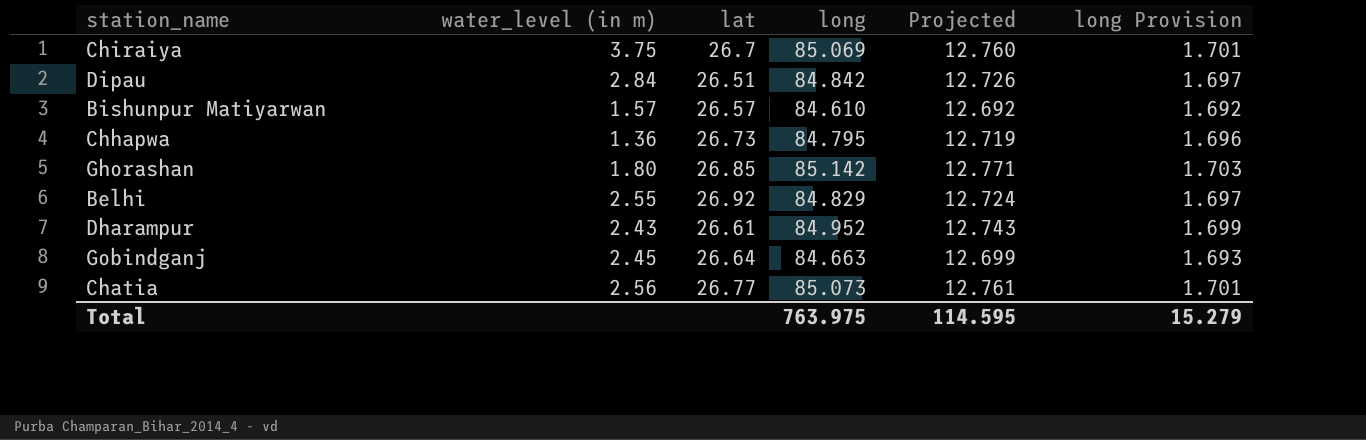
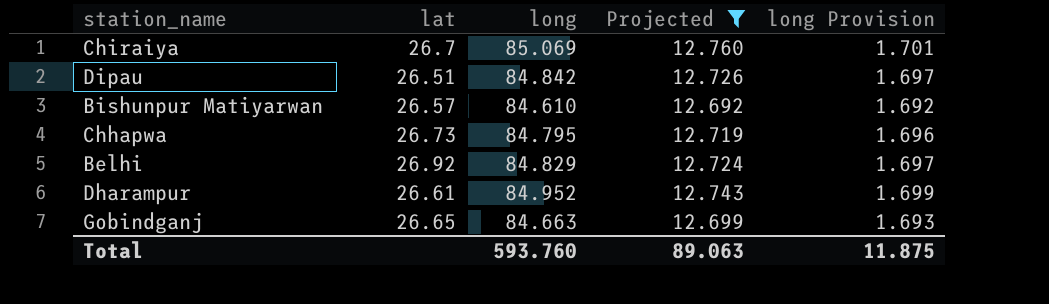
filter: none -> Projected <= 12.760
column water_level (in m) | position: 2 -> none
Gobindganj | lat: 26.64 -> 26.65
Total | long: 763.975 -> 593.760
Total | Projected: 114.595 -> 89.063
Total | long Provision: 15.279 -> 11.875

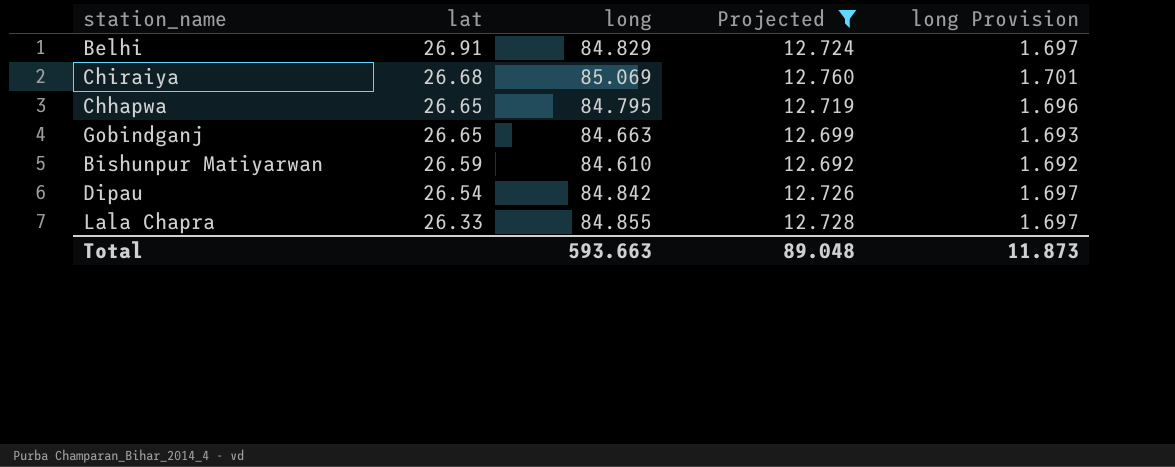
row order: none -> lat descending
row Dharampur: 26.61 | 84.952 | 12.743 | 1.699 -> none
Belhi | lat: 26.92 -> 26.91
Chiraiya | lat: 26.7 -> 26.68
Chhapwa | lat: 26.73 -> 26.65
Bishunpur Matiyarwan | lat: 26.57 -> 26.59
Dipau | lat: 26.51 -> 26.54
row Lala Chapra: none -> 26.33 | 84.855 | 12.728 | 1.697
Total | long: 593.760 -> 593.663
Total | Projected: 89.063 -> 89.048
Total | long Provision: 11.875 -> 11.873

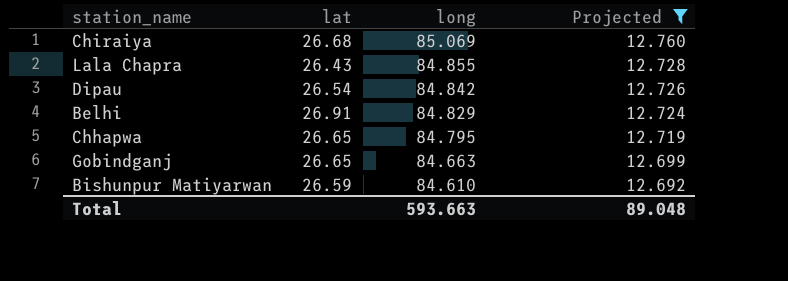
row order: lat descending -> long descending
column long Provision | formula: [long] * 0.02 -> none
Lala Chapra | lat: 26.33 -> 26.43

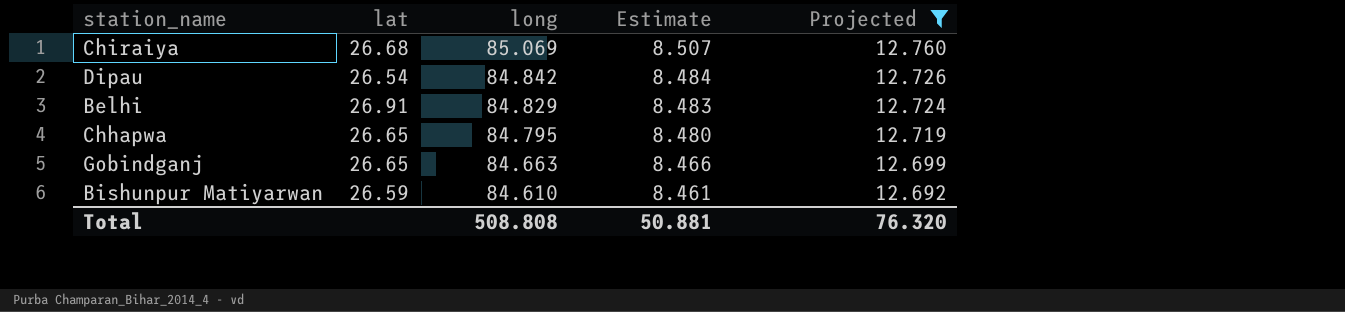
column Estimate | formula: none -> [long] * 0.1
row Lala Chapra: 26.43 | 84.855 | 12.728 -> none
Total | long: 593.663 -> 508.808
Total | Projected: 89.048 -> 76.320

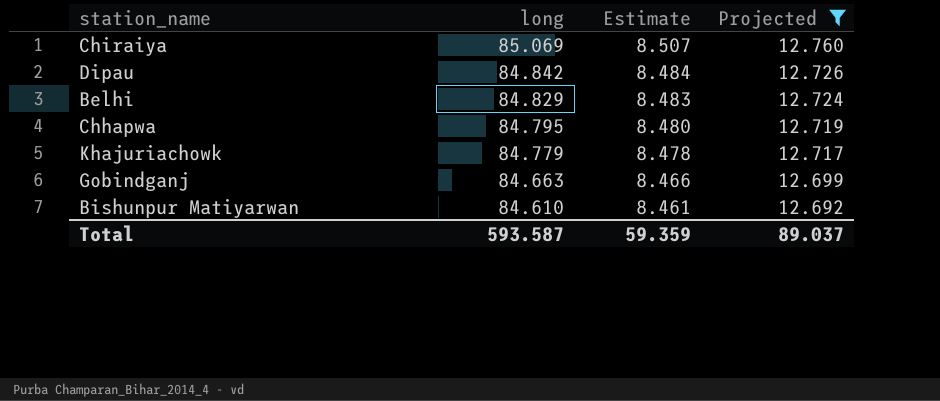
column lat | position: 2 -> none
row Khajuriachowk: none -> 84.779 | 8.478 | 12.717
Total | long: 508.808 -> 593.587
Total | Estimate: 50.881 -> 59.359
Total | Projected: 76.320 -> 89.037

